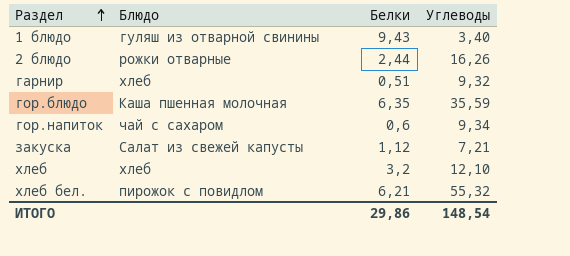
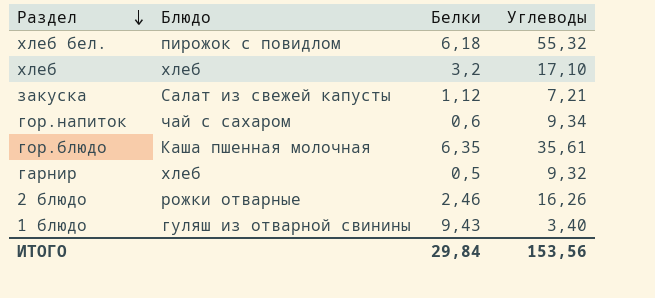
row order: Раздел ascending -> Раздел descending
хлеб бел. | Белки: 6,21 -> 6,18
хлеб | Углеводы: 12,10 -> 17,10
гор.блюдо | Углеводы: 35,59 -> 35,61
гарнир | Белки: 0,51 -> 0,5
2 блюдо | Белки: 2,44 -> 2,46
ИТОГО | Белки: 29,86 -> 29,84
ИТОГО | Углеводы: 148,54 -> 153,56

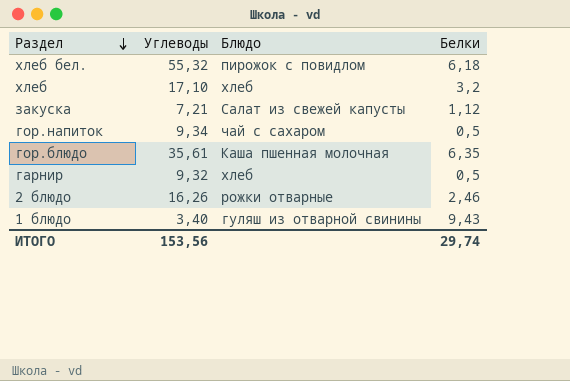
column Углеводы | position: 4 -> 2
гор.напиток | Белки: 0,6 -> 0,5
ИТОГО | Белки: 29,84 -> 29,74

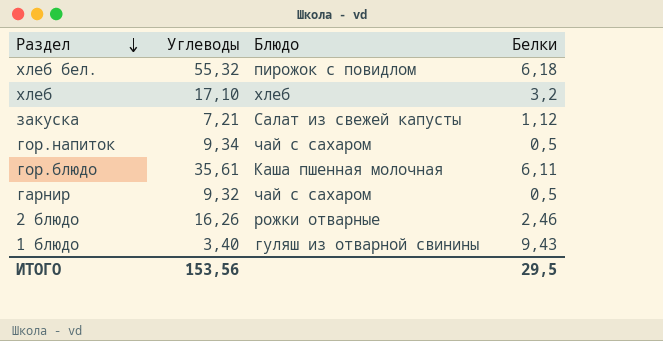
гор.блюдо | Белки: 6,35 -> 6,11
гарнир | Блюдо: хлеб -> чай с сахаром
ИТОГО | Белки: 29,74 -> 29,5

